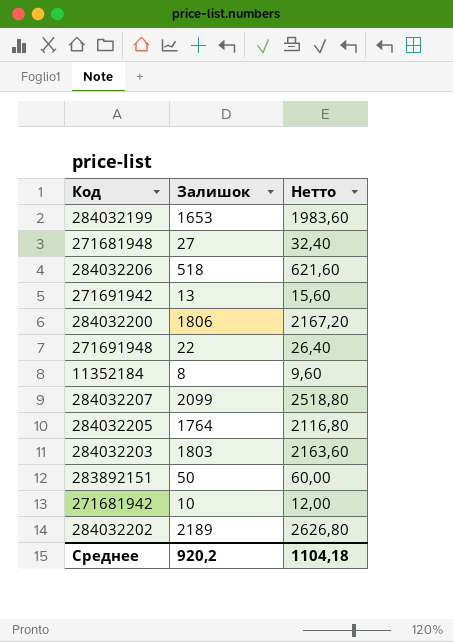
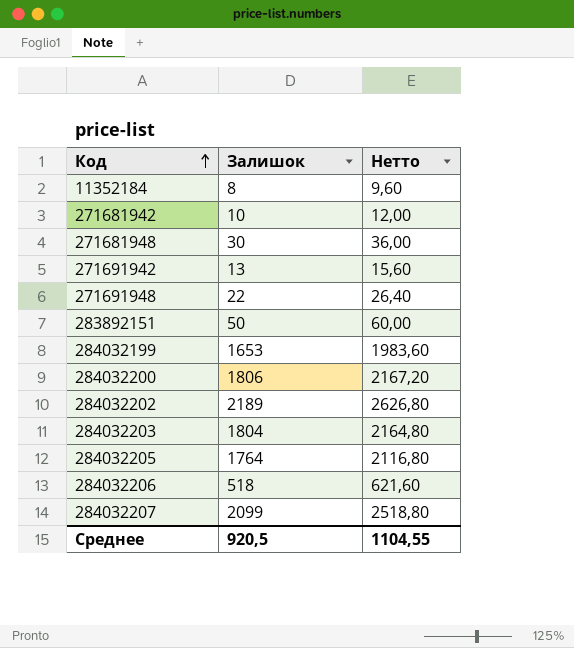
row order: none -> Код ascending
271681948 | Залишок: 27 -> 30
271681948 | Нетто: 32,40 -> 36,00
284032203 | Залишок: 1803 -> 1804
284032203 | Нетто: 2163,60 -> 2164,80
Среднее | Залишок: 920,2 -> 920,5
Среднее | Нетто: 1104,18 -> 1104,55

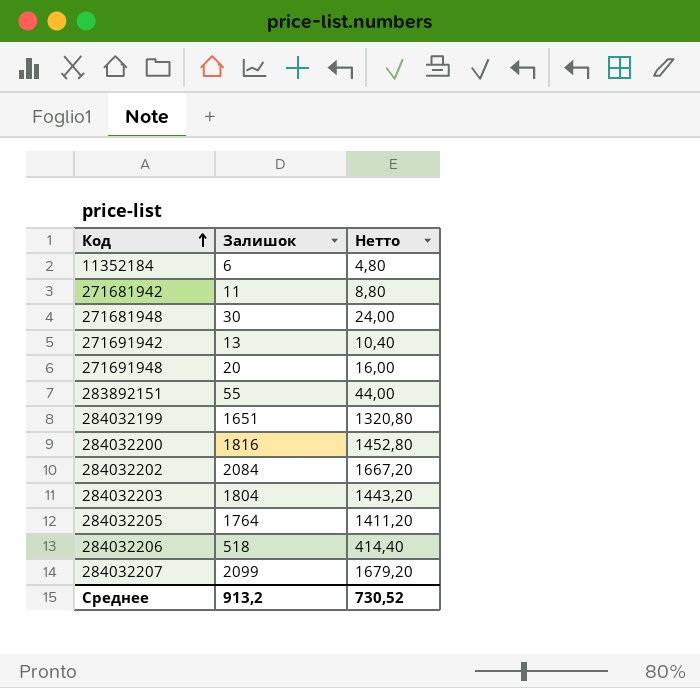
column Нетто | formula: [Залишок] * 1,2 -> [Залишок] * 0,8
11352184 | Залишок: 8 -> 6
271681942 | Залишок: 10 -> 11
271691948 | Залишок: 22 -> 20
283892151 | Залишок: 50 -> 55
284032199 | Залишок: 1653 -> 1651
284032200 | Залишок: 1806 -> 1816
284032202 | Залишок: 2189 -> 2084
Среднее | Залишок: 920,5 -> 913,2
Среднее | Нетто: 1104,55 -> 730,52

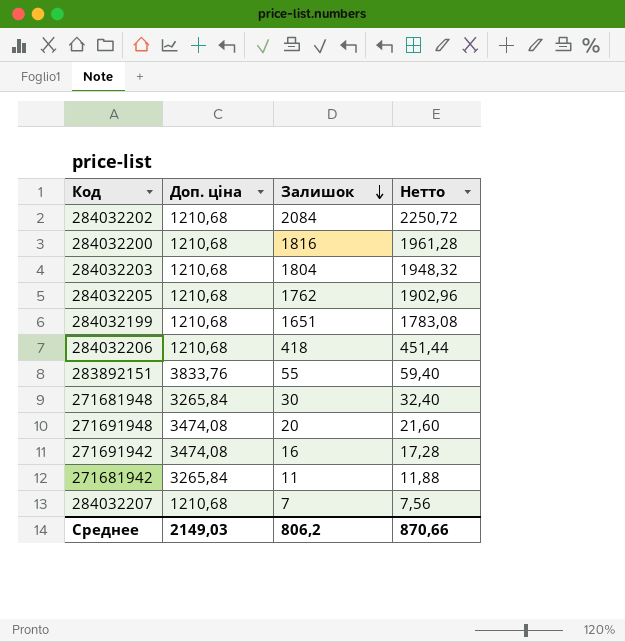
row order: Код ascending -> Залишок descending
column Доп. ціна | position: none -> 2
column Нетто | formula: [Залишок] * 0,8 -> [Залишок] * 1,08
row 11352184: 6 | 4,80 -> none
284032205 | Залишок: 1764 -> 1762
284032206 | Залишок: 518 -> 418
271691942 | Залишок: 13 -> 16
284032207 | Залишок: 2099 -> 7
Среднее | Залишок: 913,2 -> 806,2
Среднее | Нетто: 730,52 -> 870,66

